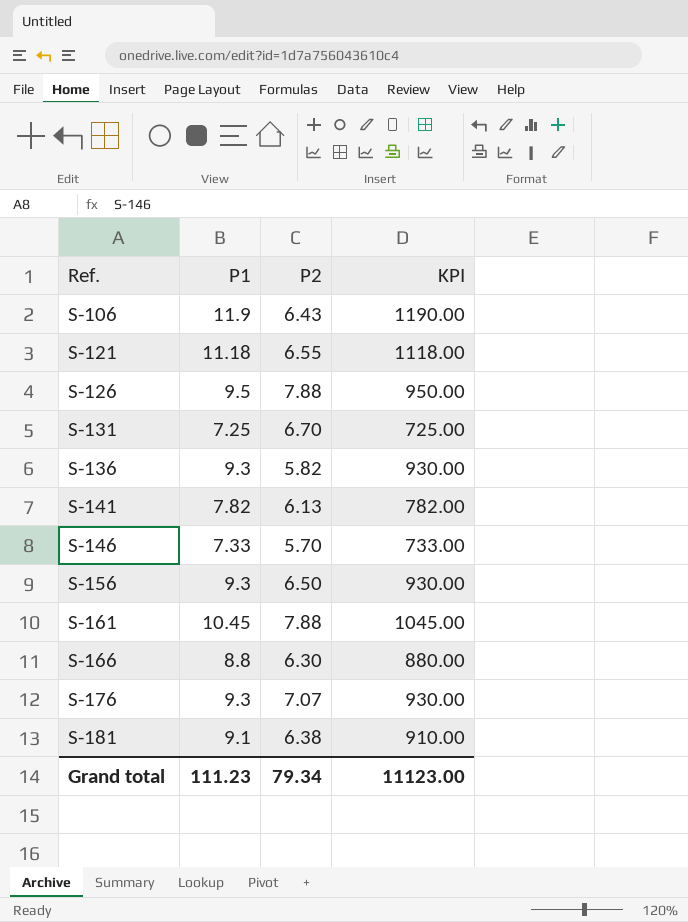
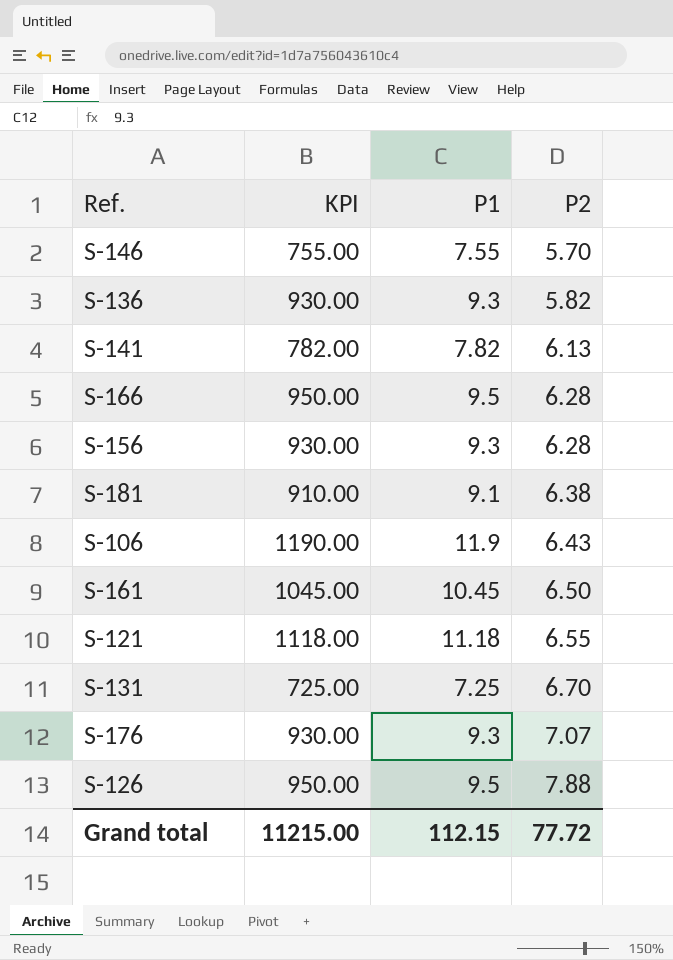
row order: Ref. ascending -> P2 ascending
column KPI | position: 4 -> 2
S-146 | KPI: 733.00 -> 755.00
S-146 | P1: 7.33 -> 7.55
S-166 | KPI: 880.00 -> 950.00
S-166 | P1: 8.8 -> 9.5
S-166 | P2: 6.30 -> 6.28
S-156 | P2: 6.50 -> 6.28
S-161 | P2: 7.88 -> 6.50
Grand total | KPI: 11123.00 -> 11215.00
Grand total | P1: 111.23 -> 112.15
Grand total | P2: 79.34 -> 77.72

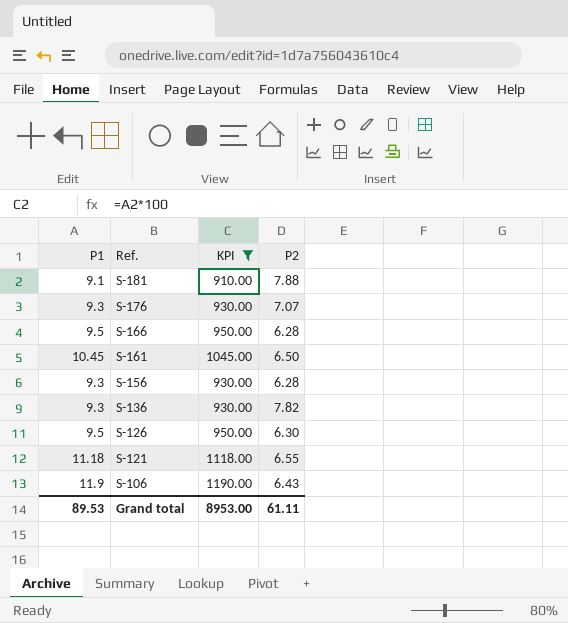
filter: none -> KPI >= 910.00
row order: P2 ascending -> Ref. descending
column P1 | position: 3 -> 1
S-181 | P2: 6.38 -> 7.88
S-136 | P2: 5.82 -> 7.82
S-126 | P2: 7.88 -> 6.30
Grand total | P1: 112.15 -> 89.53
Grand total | KPI: 11215.00 -> 8953.00
Grand total | P2: 77.72 -> 61.11

